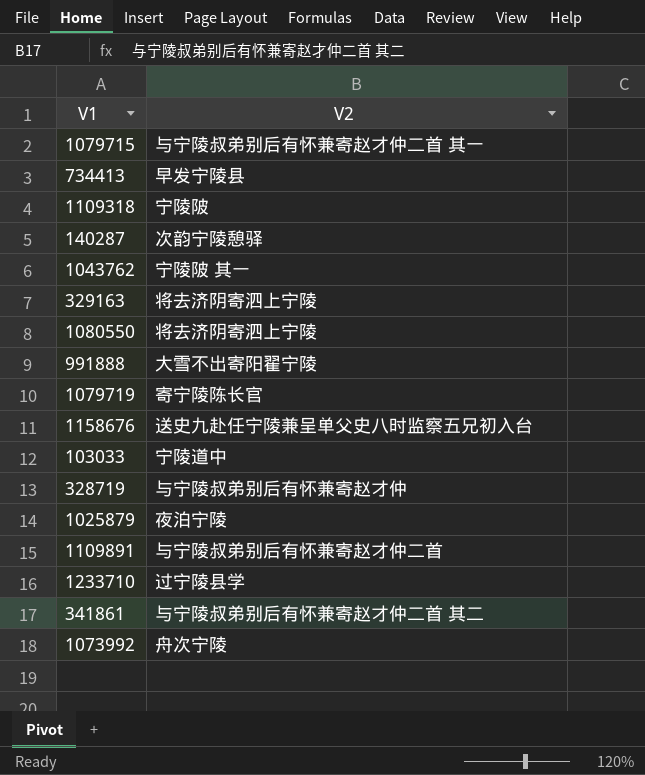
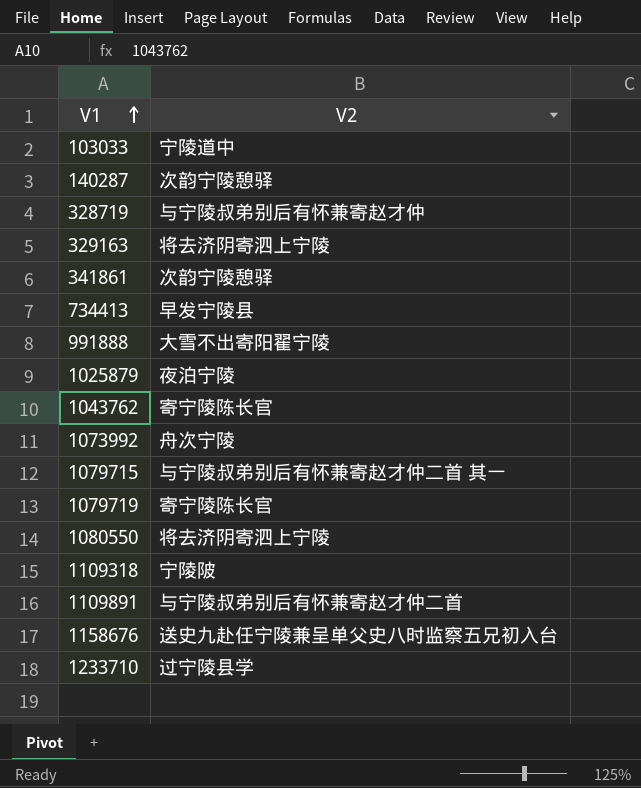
row order: none -> V1 ascending
341861 | V2: 与宁陵叔弟别后有怀兼寄赵才仲二首 其二 -> 次韵宁陵憩驿
1043762 | V2: 宁陵陂 其一 -> 寄宁陵陈长官

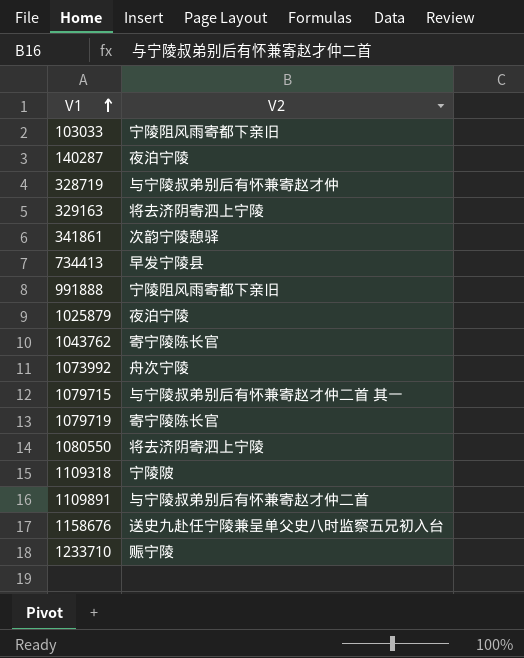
103033 | V2: 宁陵道中 -> 宁陵阻风雨寄都下亲旧
140287 | V2: 次韵宁陵憩驿 -> 夜泊宁陵
991888 | V2: 大雪不出寄阳翟宁陵 -> 宁陵阻风雨寄都下亲旧
1233710 | V2: 过宁陵县学 -> 赈宁陵

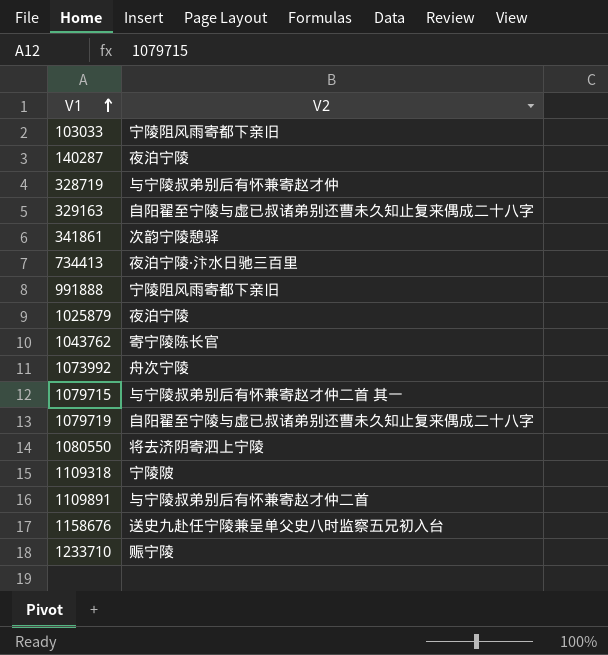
329163 | V2: 将去济阴寄泗上宁陵 -> 自阳翟至宁陵与虚已叔诸弟别还曹未久知止复来偶成二十八字
734413 | V2: 早发宁陵县 -> 夜泊宁陵·汴水日驰三百里
1079719 | V2: 寄宁陵陈长官 -> 自阳翟至宁陵与虚已叔诸弟别还曹未久知止复来偶成二十八字

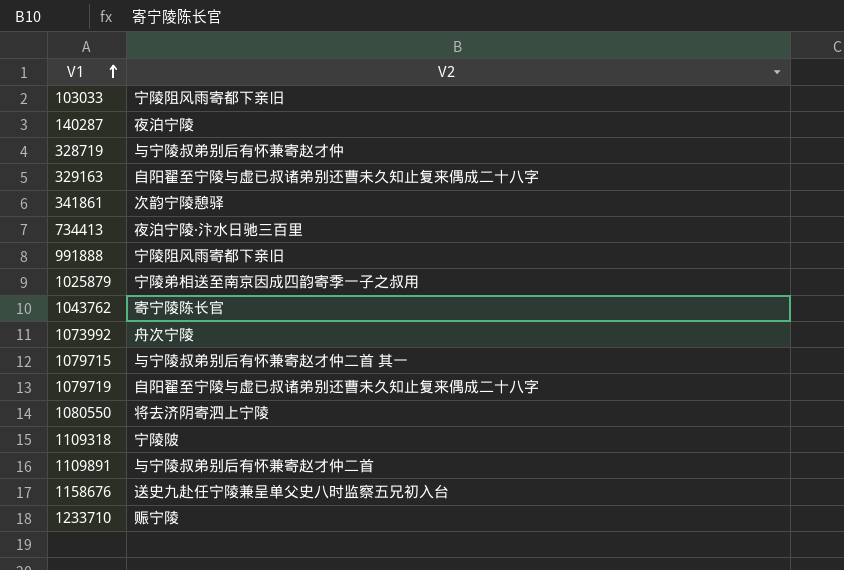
1025879 | V2: 夜泊宁陵 -> 宁陵弟相送至南京因成四韵寄季一子之叔用

